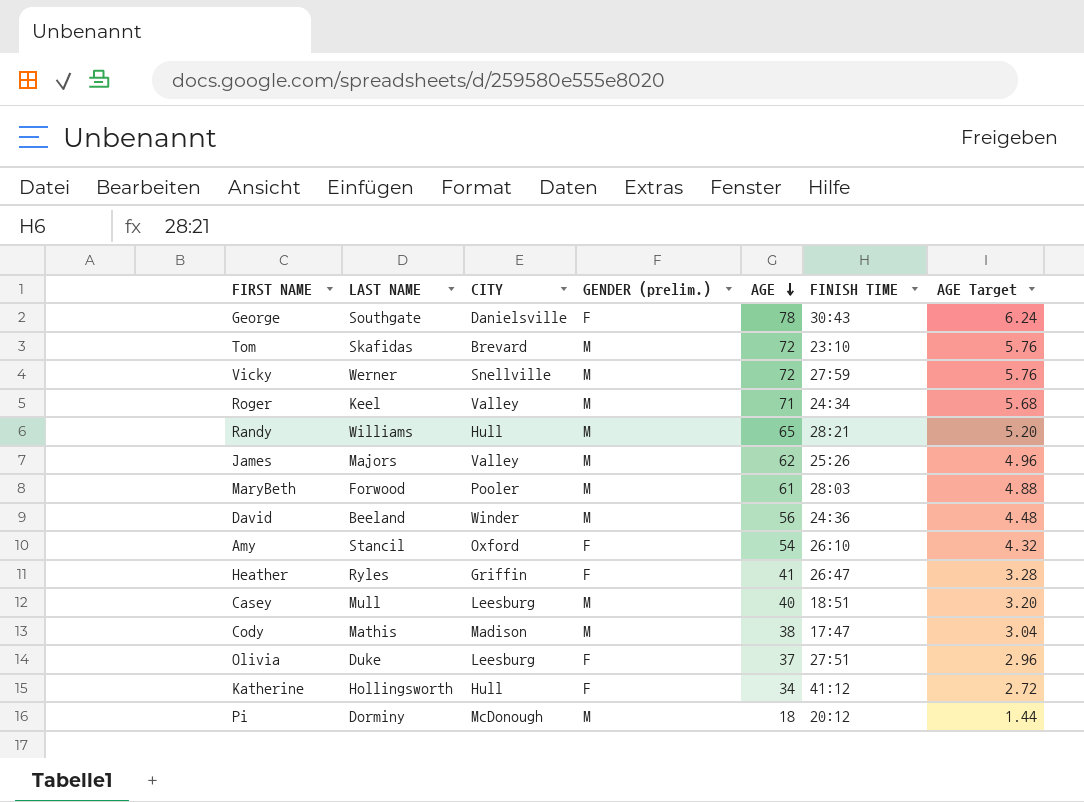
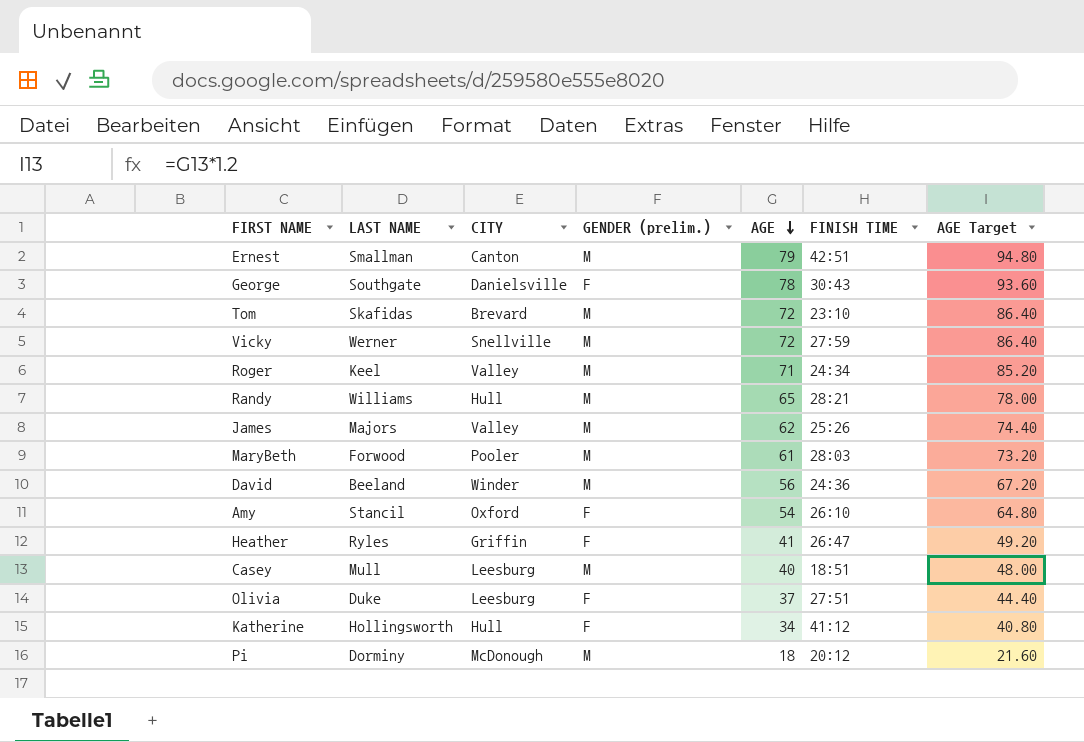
column AGE Target | formula: [AGE] * 0.08 -> [AGE] * 1.2
row Cody: Mathis | Madison | M | 38 | 17:47 | 3.04 -> none
row Ernest: none -> Smallman | Canton | M | 79 | 42:51 | 94.80

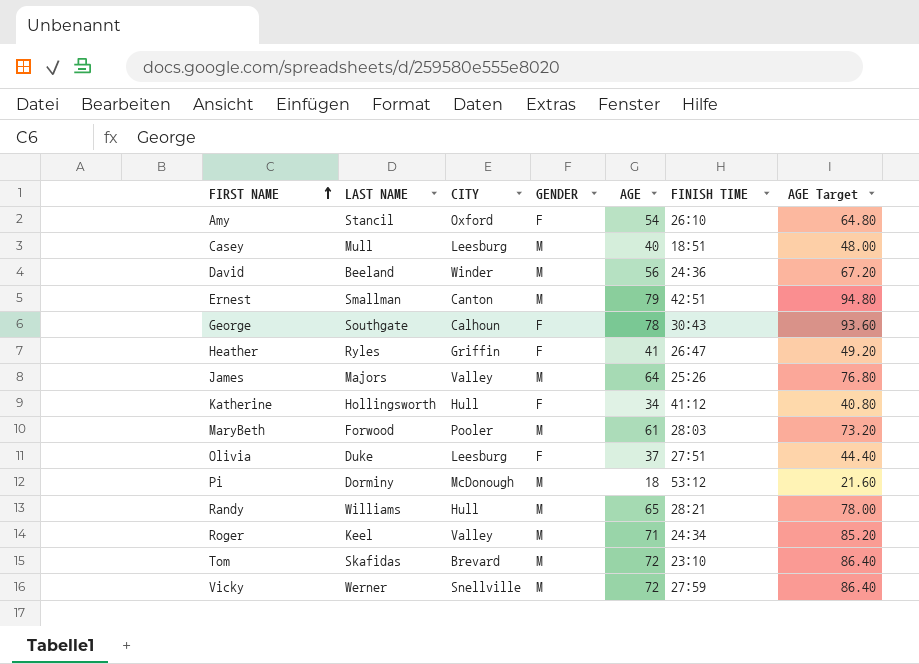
row order: AGE descending -> FIRST NAME ascending
column name: GENDER (prelim.) -> GENDER
George | CITY: Danielsville -> Calhoun
James | AGE: 62 -> 64
James | AGE Target: 74.40 -> 76.80
Pi | FINISH TIME: 20:12 -> 53:12

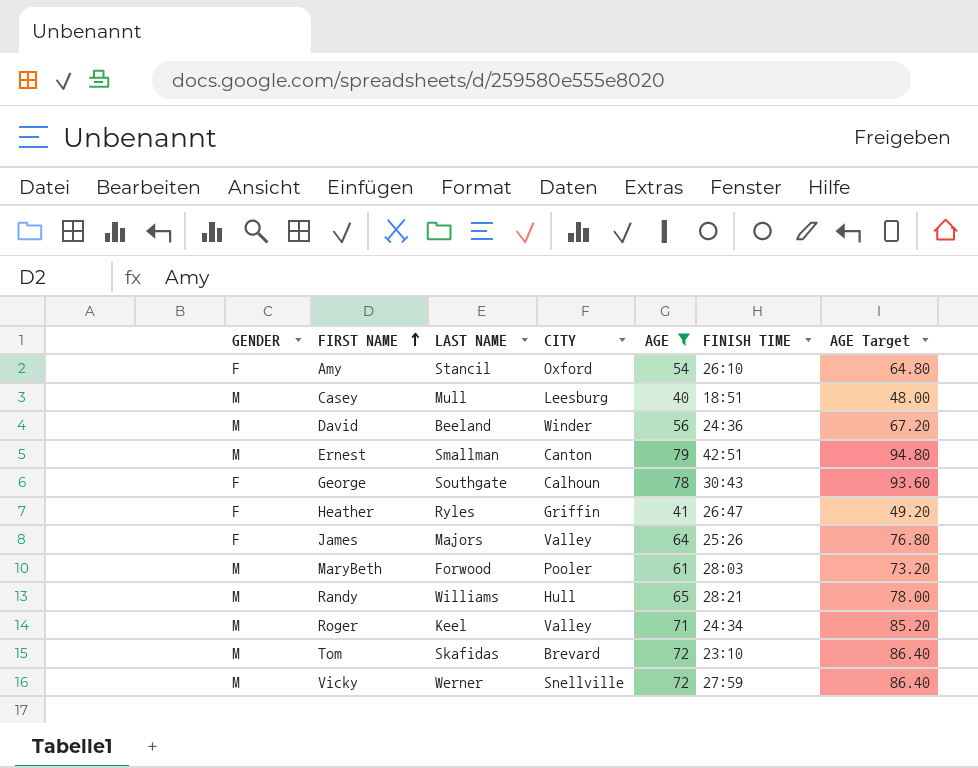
filter: none -> AGE >= 40
column GENDER | position: 4 -> 1
James | GENDER: M -> F

